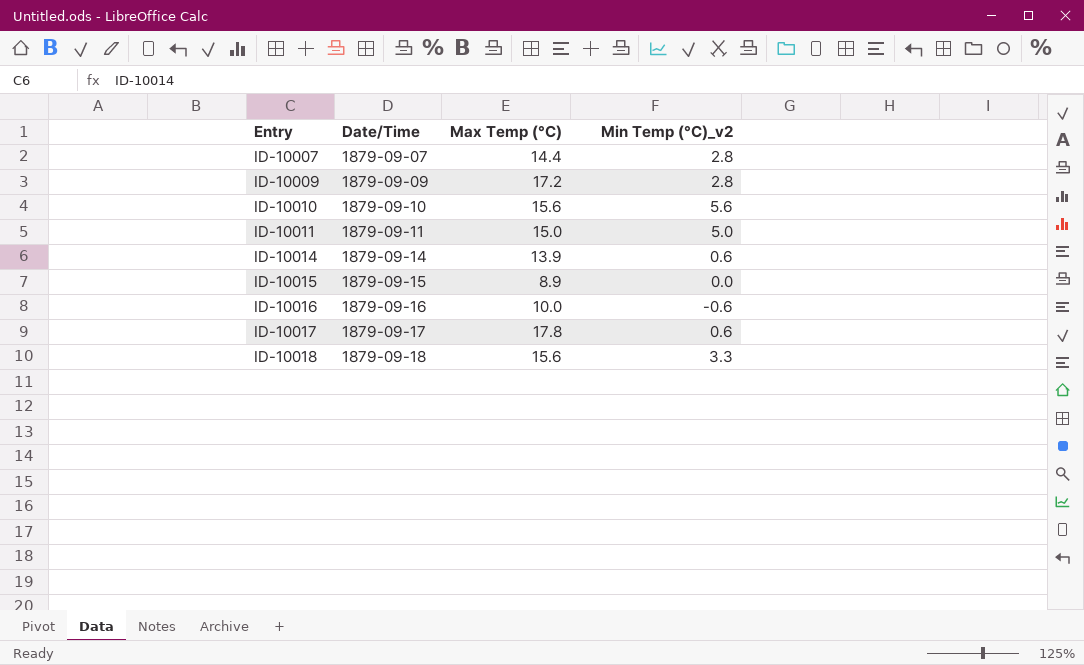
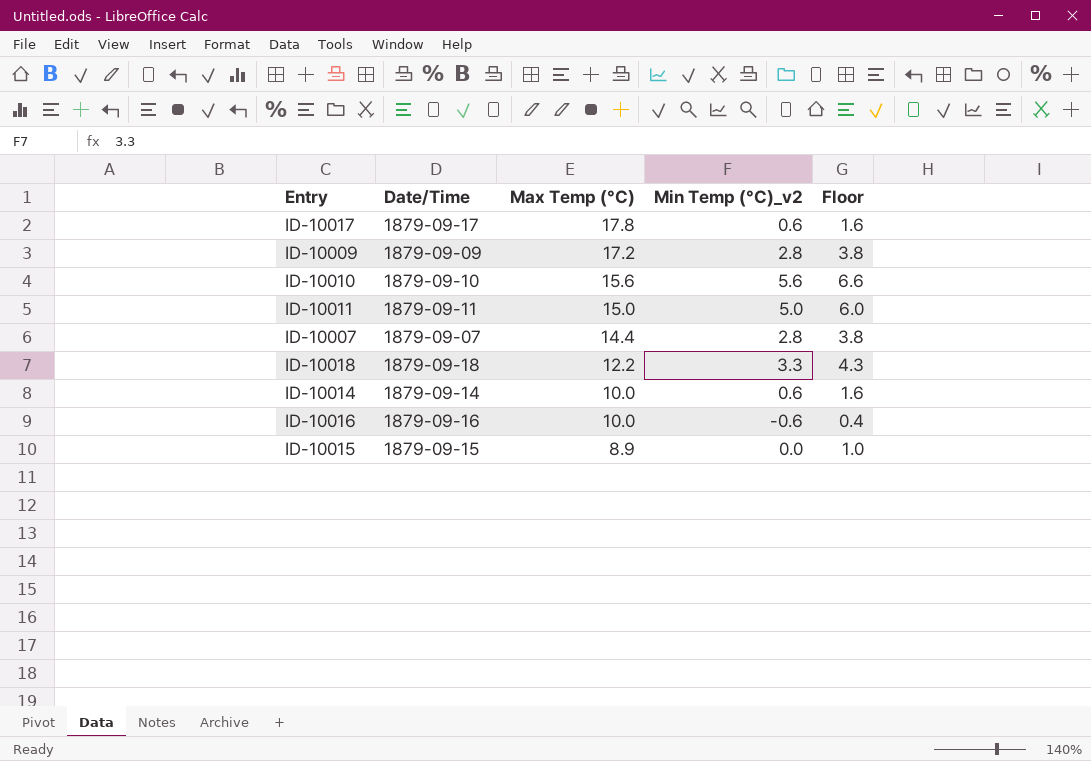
row order: Entry ascending -> Max Temp (°C) descending
column Floor | formula: none -> [Min Temp (°C)_v2] + 1
ID-10018 | Max Temp (°C): 15.6 -> 12.2
ID-10014 | Max Temp (°C): 13.9 -> 10.0

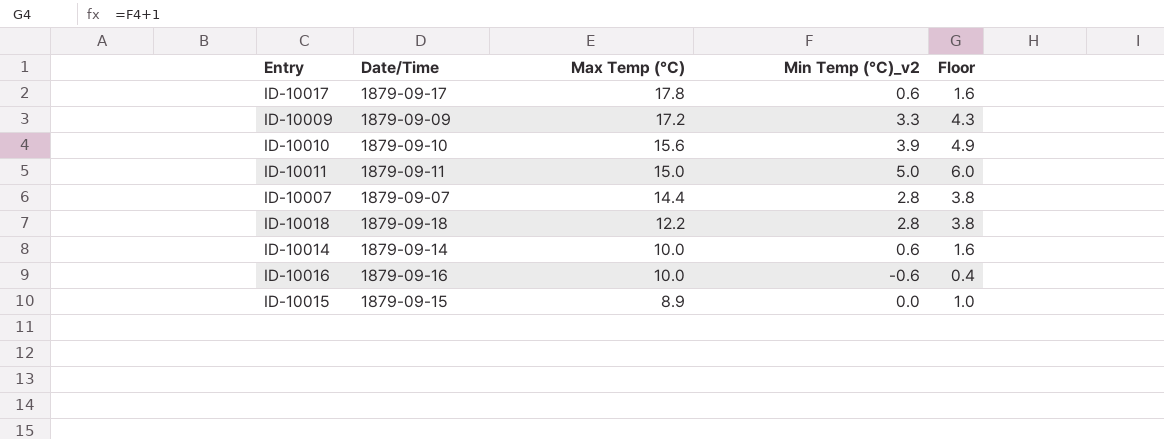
ID-10009 | Min Temp (°C)_v2: 2.8 -> 3.3
ID-10009 | Floor: 3.8 -> 4.3
ID-10010 | Min Temp (°C)_v2: 5.6 -> 3.9
ID-10010 | Floor: 6.6 -> 4.9
ID-10018 | Min Temp (°C)_v2: 3.3 -> 2.8
ID-10018 | Floor: 4.3 -> 3.8

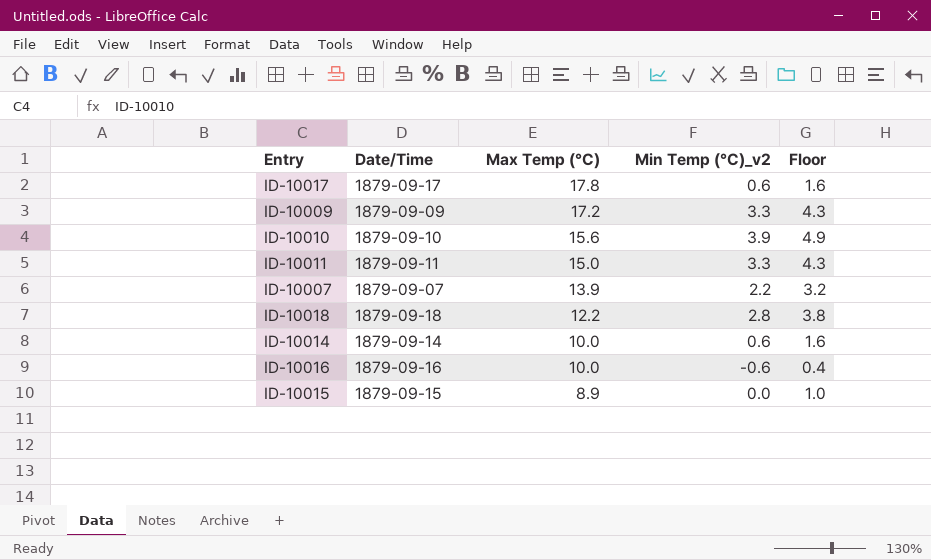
ID-10011 | Min Temp (°C)_v2: 5.0 -> 3.3
ID-10011 | Floor: 6.0 -> 4.3
ID-10007 | Max Temp (°C): 14.4 -> 13.9
ID-10007 | Min Temp (°C)_v2: 2.8 -> 2.2
ID-10007 | Floor: 3.8 -> 3.2

